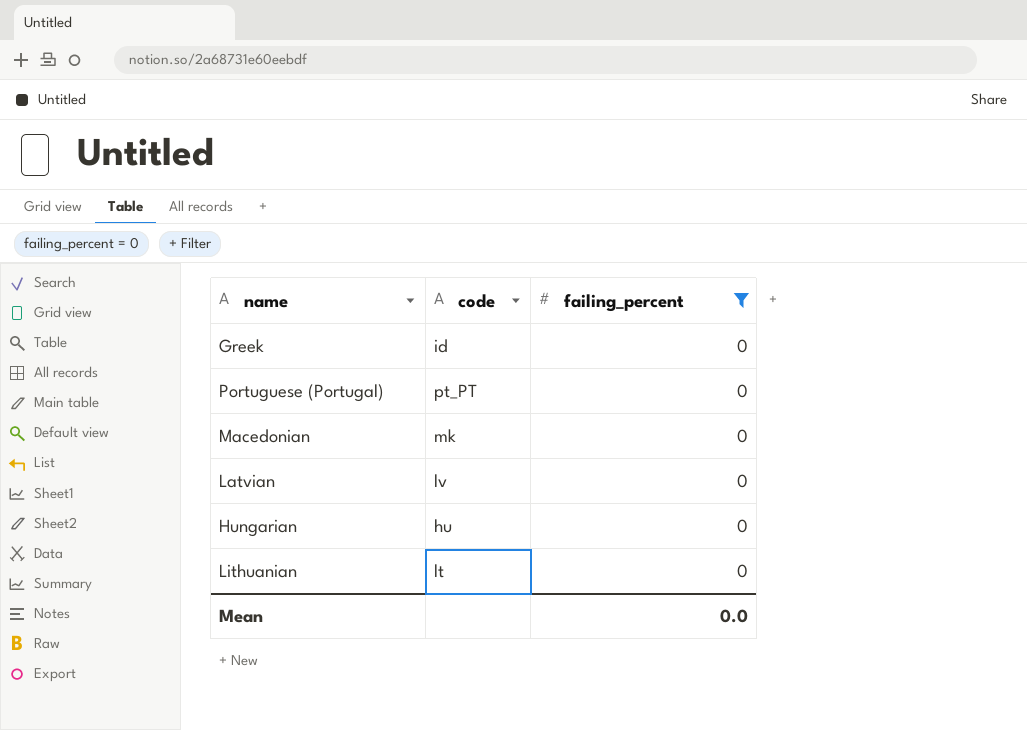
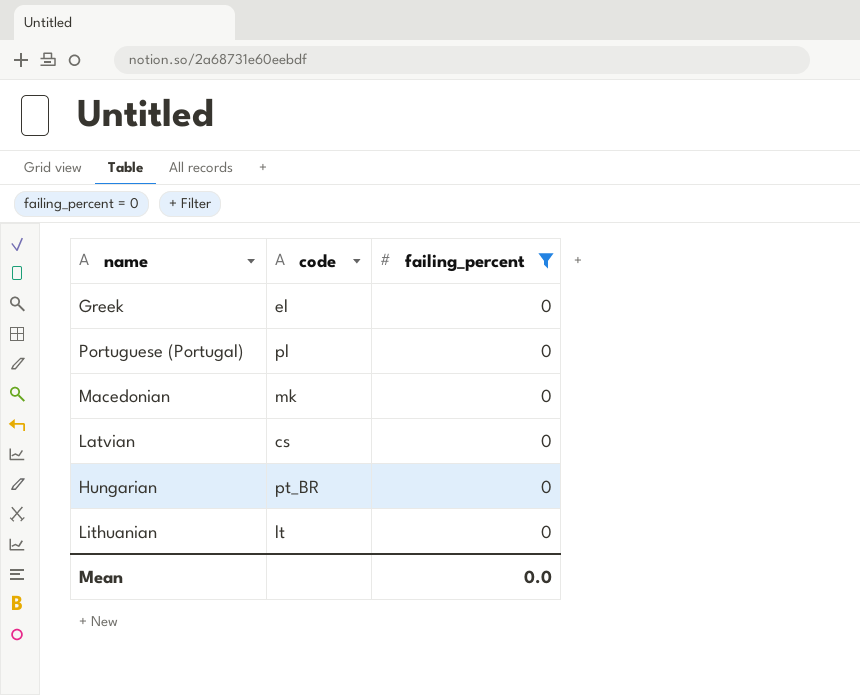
Greek | code: id -> el
Portuguese (Portugal) | code: pt_PT -> pl
Latvian | code: lv -> cs
Hungarian | code: hu -> pt_BR

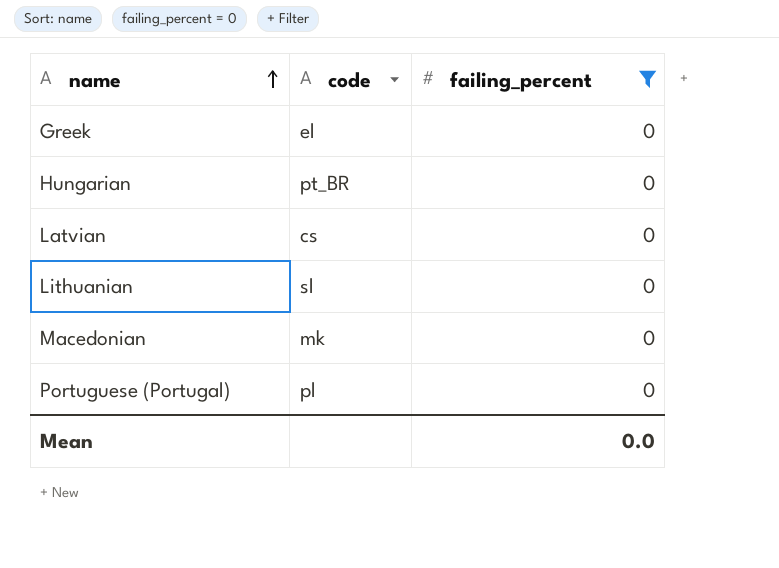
row order: none -> name ascending
Lithuanian | code: lt -> sl

